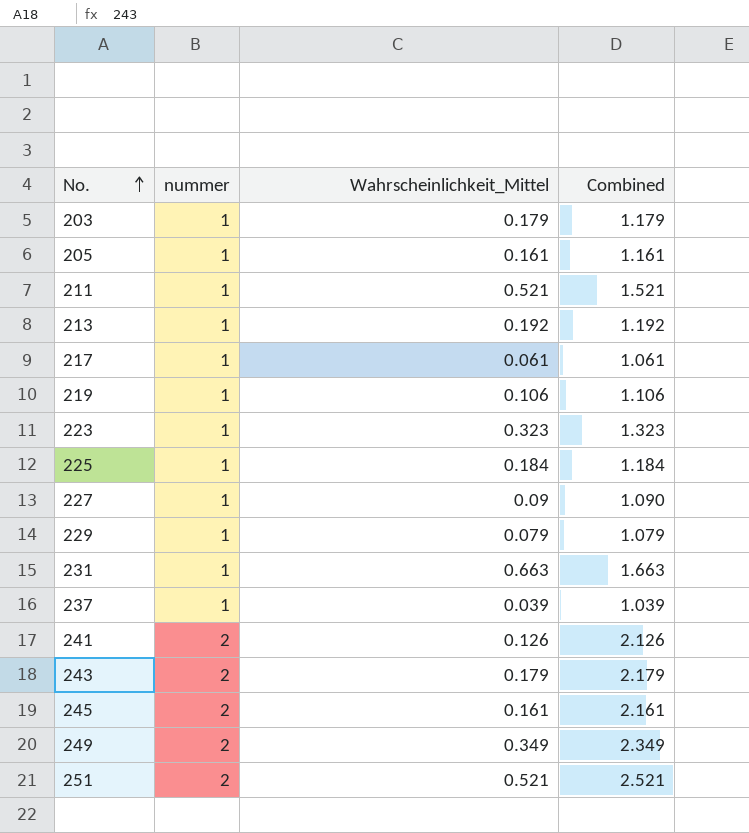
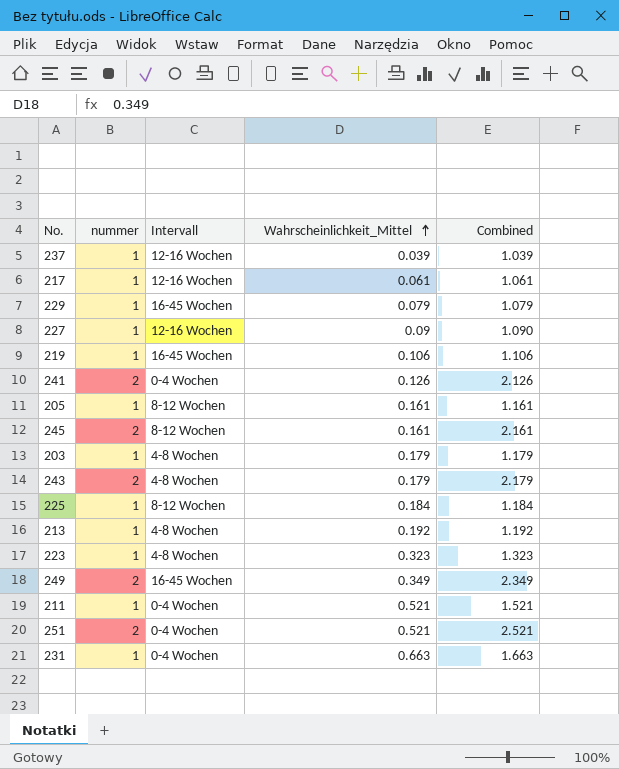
row order: No. ascending -> Wahrscheinlichkeit_Mittel ascending
column Intervall | position: none -> 3

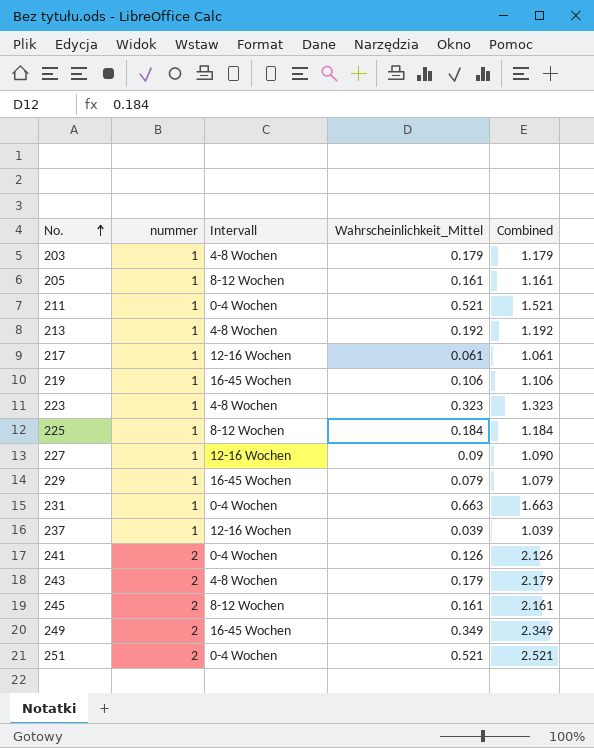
row order: Wahrscheinlichkeit_Mittel ascending -> No. ascending

